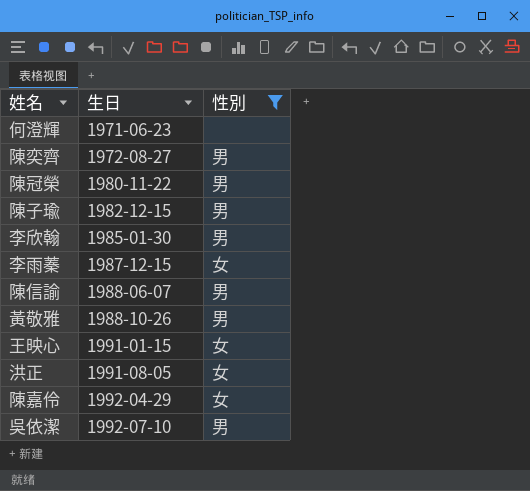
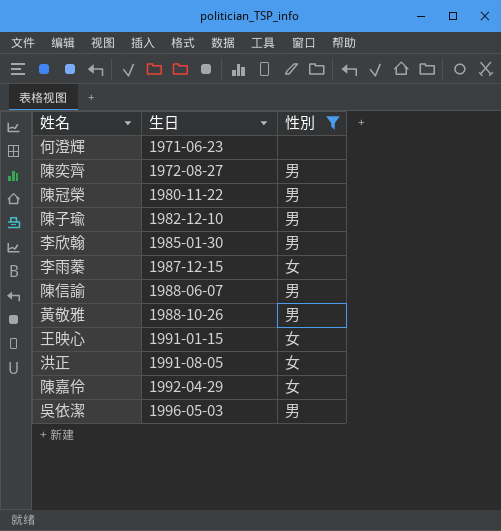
陳子瑜 | 生日: 1982-12-15 -> 1982-12-10
吳依潔 | 生日: 1992-07-10 -> 1996-05-03

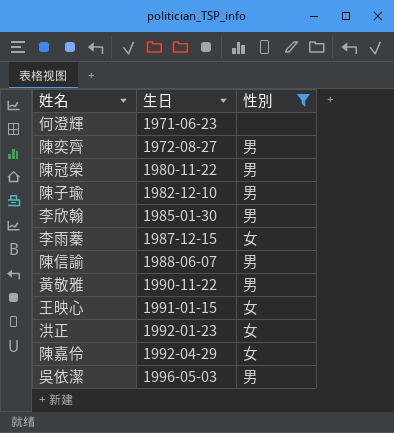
黃敬雅 | 生日: 1988-10-26 -> 1990-11-22
洪正 | 生日: 1991-08-05 -> 1992-01-23

